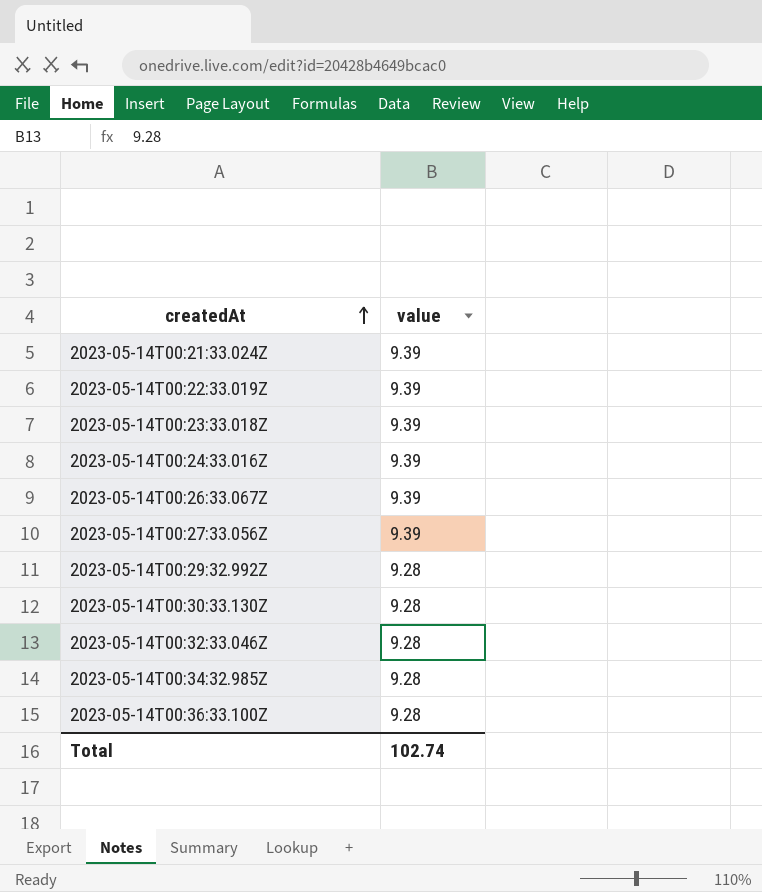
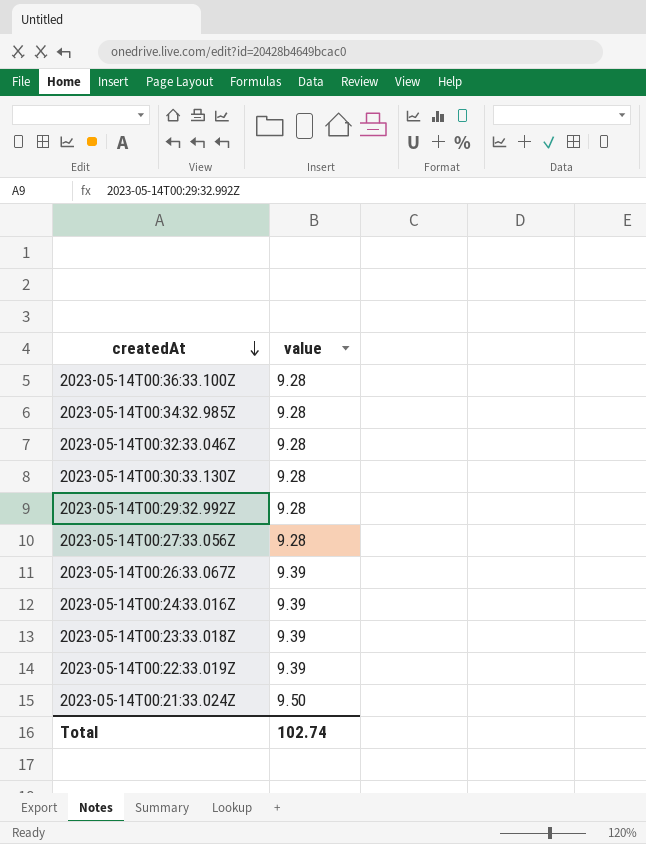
row order: createdAt ascending -> createdAt descending
2023-05-14T00:27:33.056Z | value: 9.39 -> 9.28
2023-05-14T00:21:33.024Z | value: 9.39 -> 9.50

